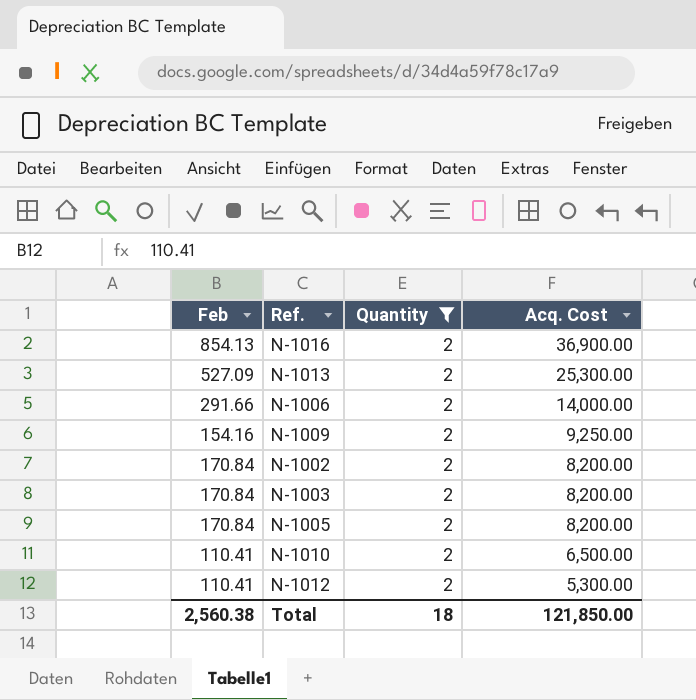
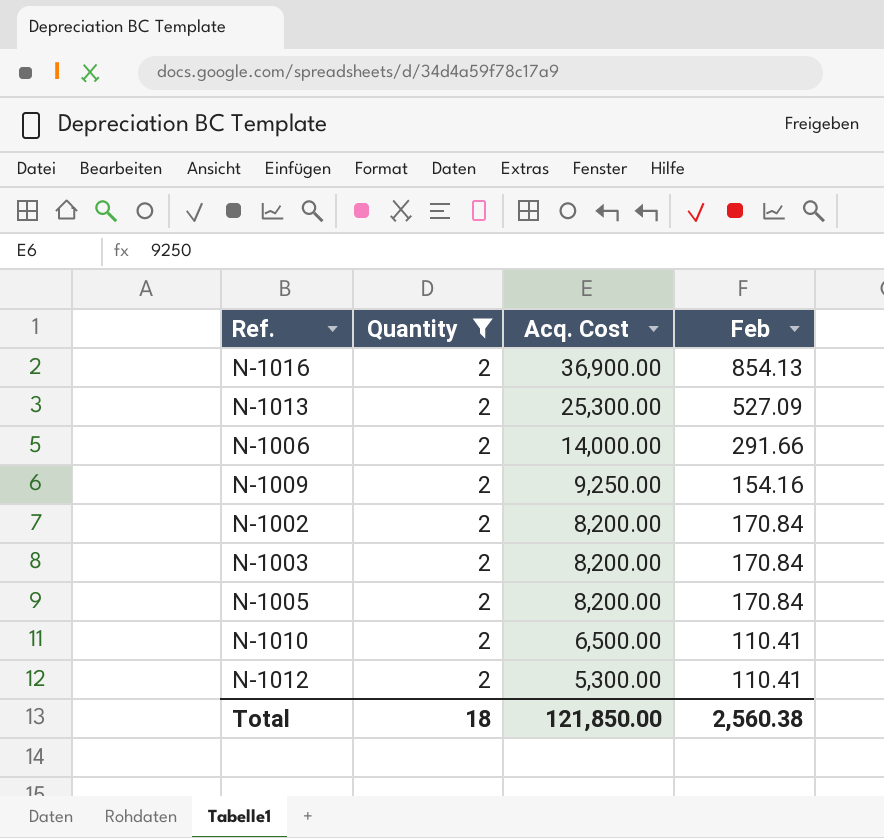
column Feb | position: 1 -> 4

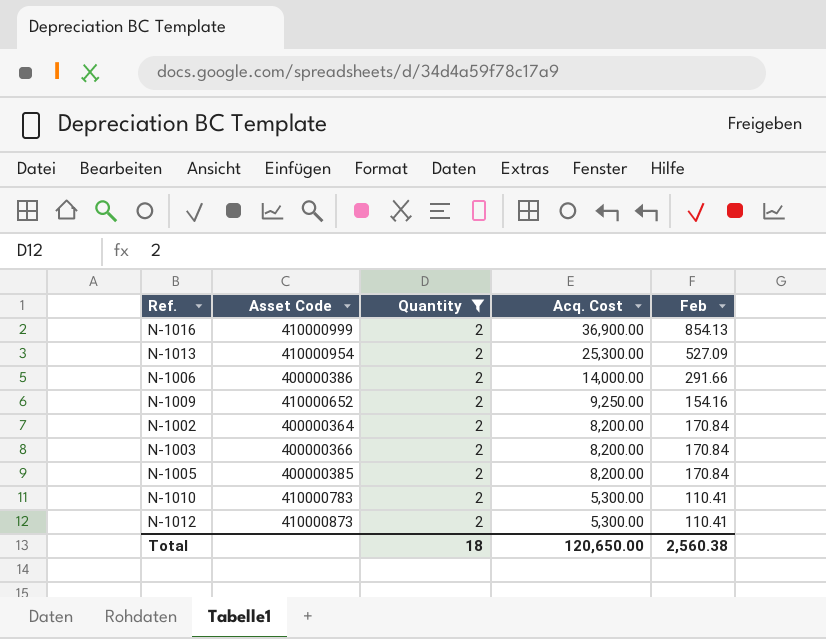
column Asset Code | position: none -> 2
N-1010 | Acq. Cost: 6,500.00 -> 5,300.00
Total | Acq. Cost: 121,850.00 -> 120,650.00

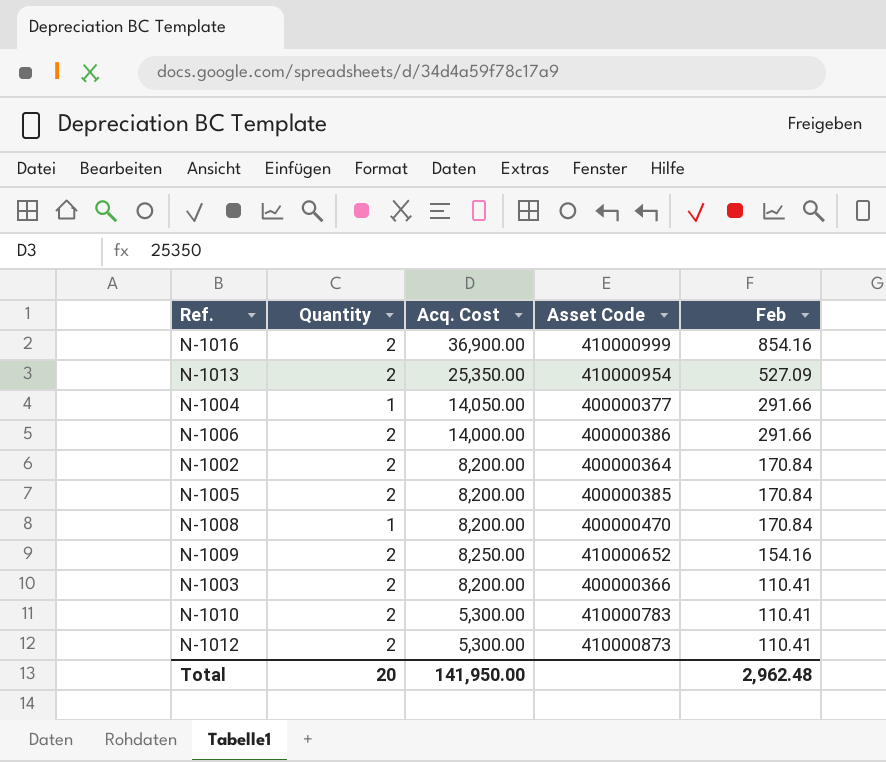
filter: Quantity = 2 -> none
row order: Acq. Cost descending -> Feb descending
column Asset Code | position: 2 -> 4
N-1016 | Feb: 854.13 -> 854.16
N-1013 | Acq. Cost: 25,300.00 -> 25,350.00
N-1009 | Acq. Cost: 9,250.00 -> 8,250.00
N-1003 | Feb: 170.84 -> 110.41
Total | Quantity: 18 -> 20
Total | Acq. Cost: 120,650.00 -> 141,950.00
Total | Feb: 2,560.38 -> 2,962.48

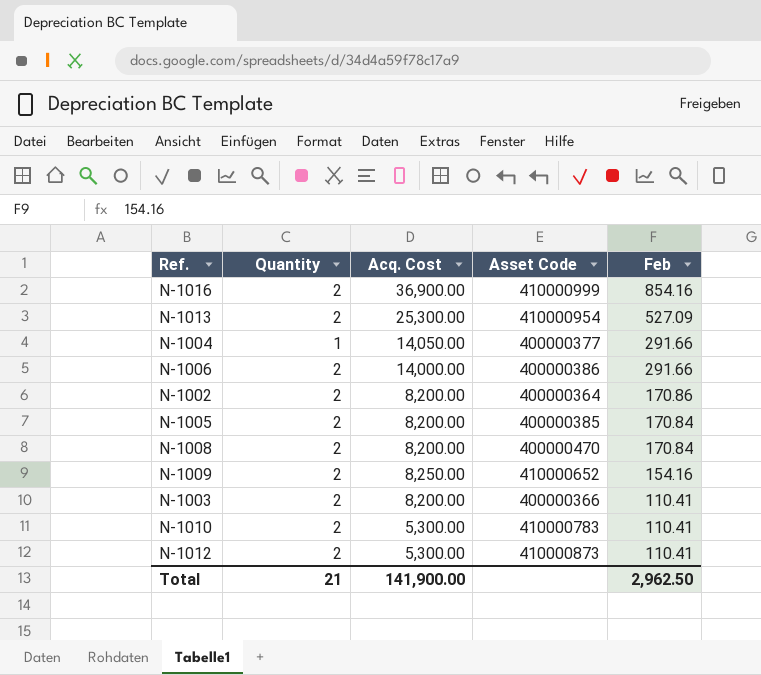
N-1013 | Acq. Cost: 25,350.00 -> 25,300.00
N-1002 | Feb: 170.84 -> 170.86
N-1008 | Quantity: 1 -> 2
Total | Quantity: 20 -> 21
Total | Acq. Cost: 141,950.00 -> 141,900.00
Total | Feb: 2,962.48 -> 2,962.50

